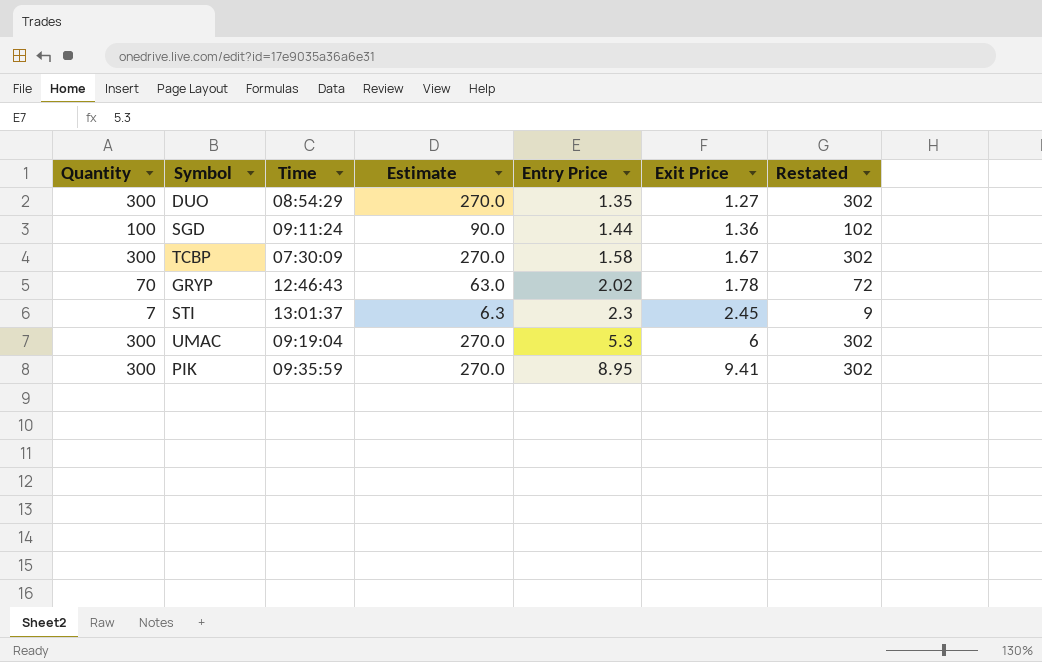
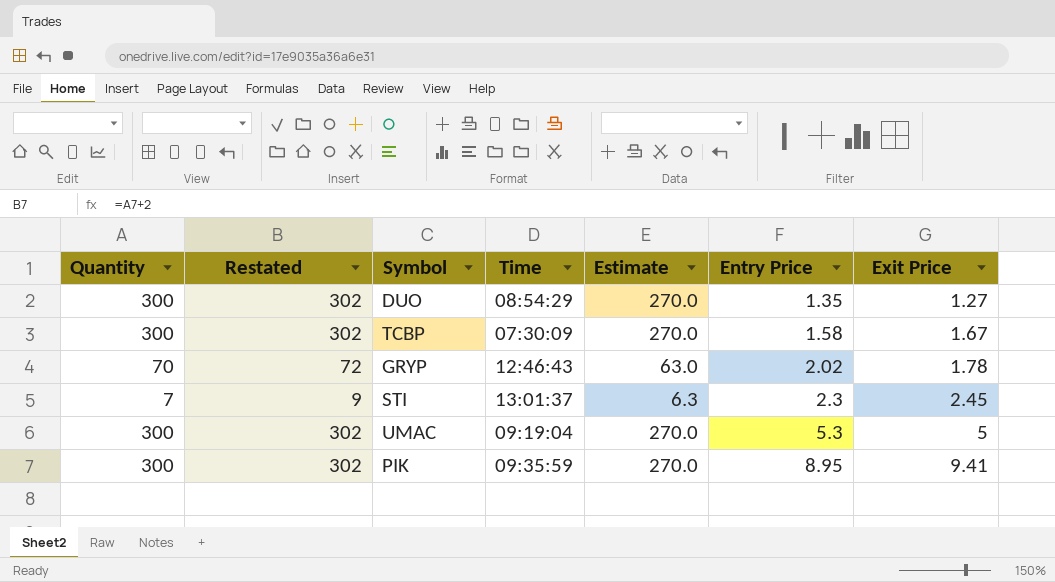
column Restated | position: 7 -> 2
row SGD: 100 | 09:11:24 | 90.0 | 1.44 | 1.36 | 102 -> none
UMAC | Exit Price: 6 -> 5

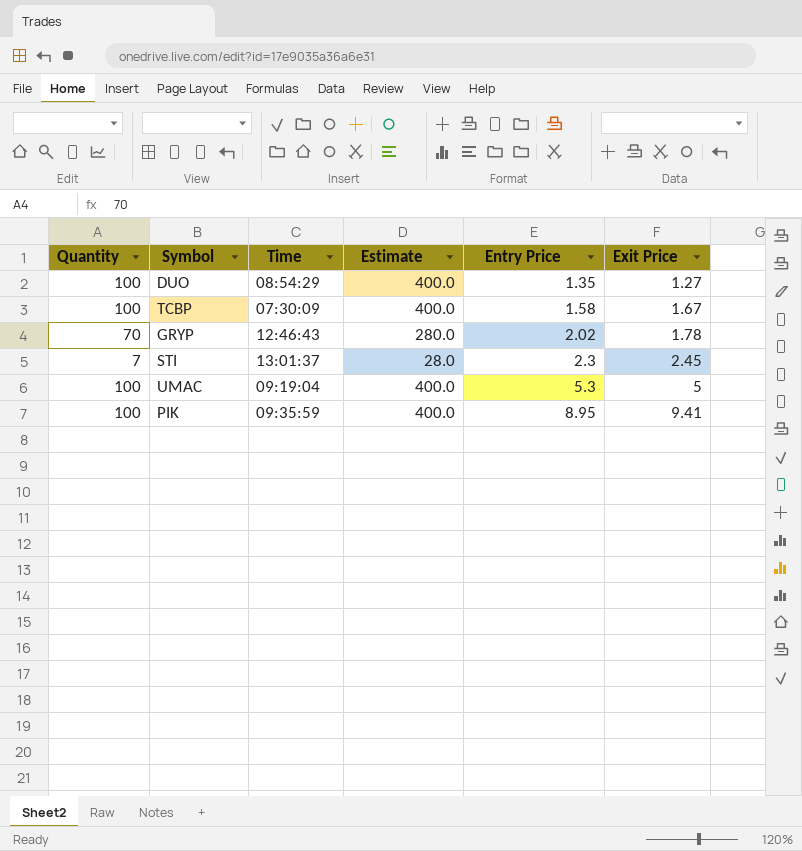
column Restated | formula: [Quantity] + 2 -> none
column Estimate | formula: [Quantity] * 0.9 -> [Quantity] * 4
DUO | Quantity: 300 -> 100
TCBP | Quantity: 300 -> 100
UMAC | Quantity: 300 -> 100
PIK | Quantity: 300 -> 100

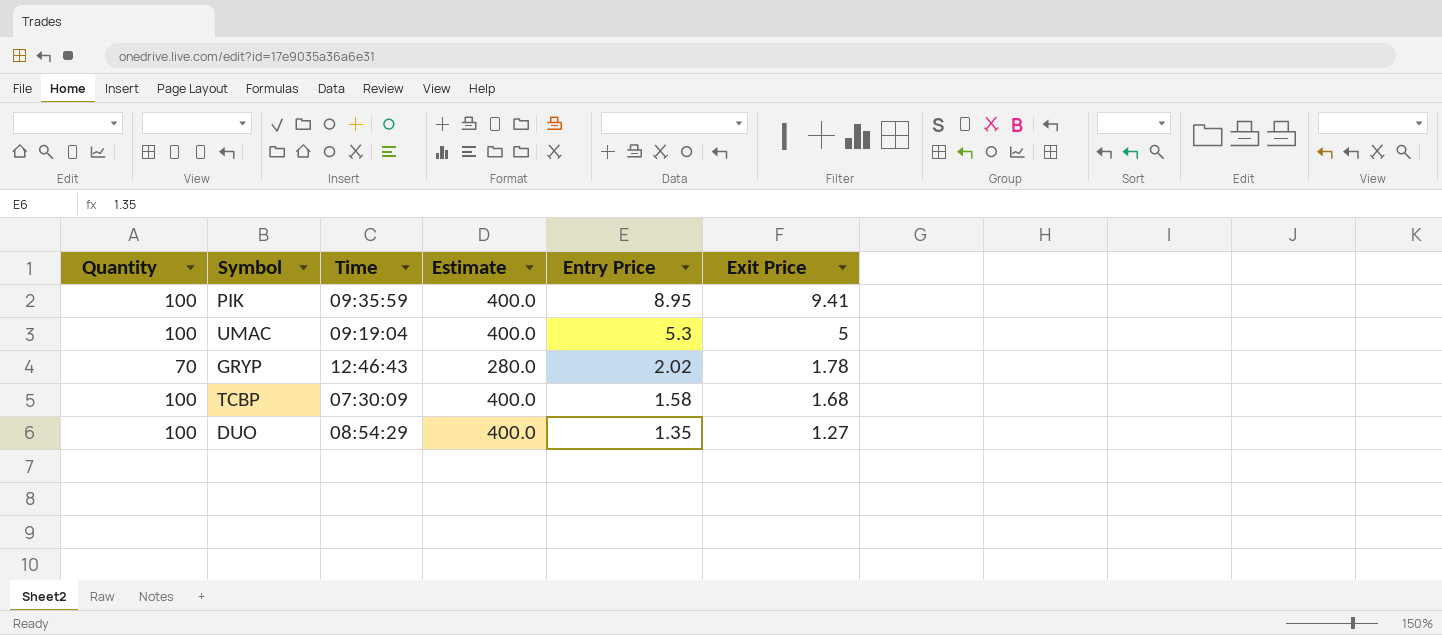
row order: Entry Price ascending -> Entry Price descending
row STI: 7 | 13:01:37 | 28.0 | 2.3 | 2.45 -> none
TCBP | Exit Price: 1.67 -> 1.68

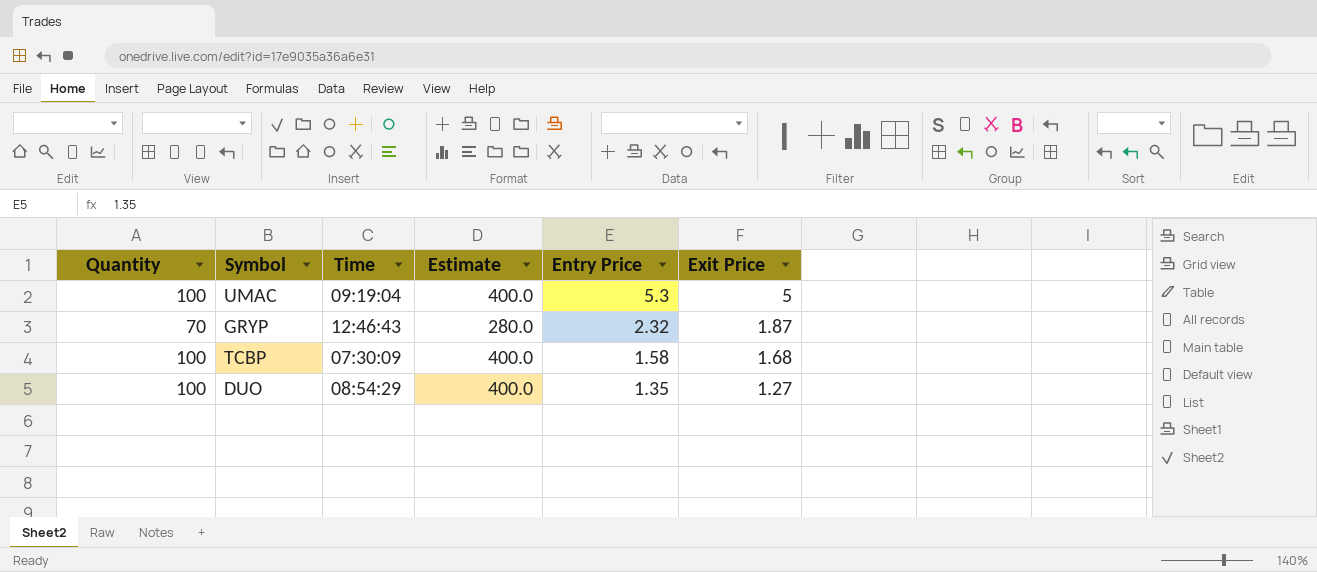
row PIK: 100 | 09:35:59 | 400.0 | 8.95 | 9.41 -> none
GRYP | Entry Price: 2.02 -> 2.32
GRYP | Exit Price: 1.78 -> 1.87

